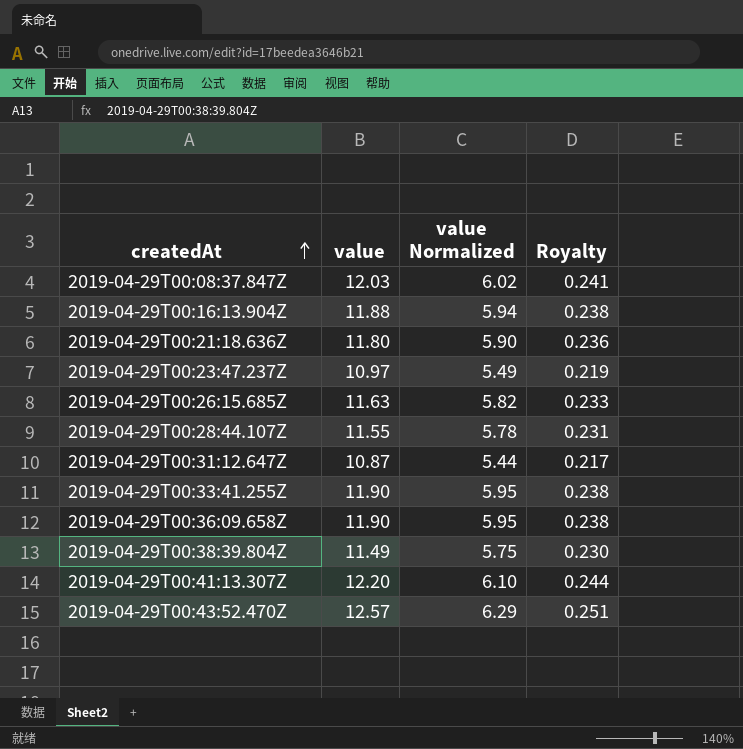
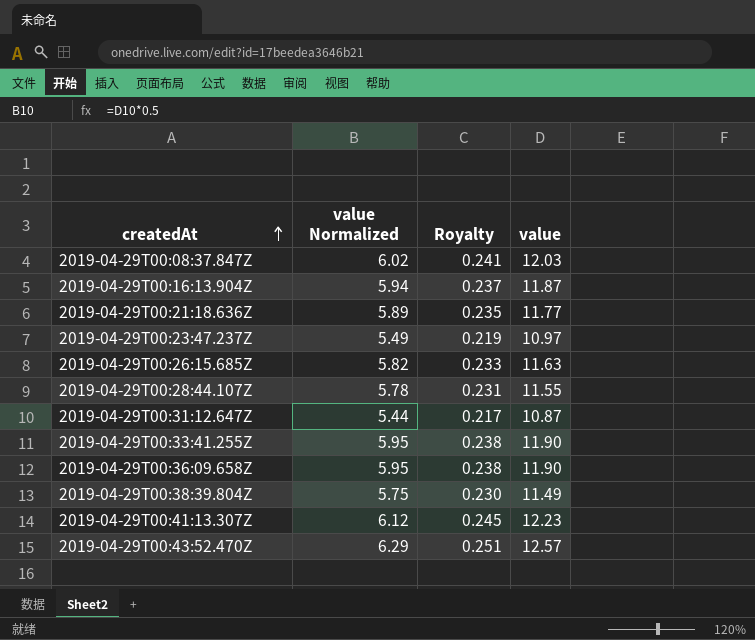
column value | position: 2 -> 4
2019-04-29T00:16:13.904Z | Royalty: 0.238 -> 0.237
2019-04-29T00:16:13.904Z | value: 11.88 -> 11.87
2019-04-29T00:21:18.636Z | value Normalized: 5.90 -> 5.89
2019-04-29T00:21:18.636Z | Royalty: 0.236 -> 0.235
2019-04-29T00:21:18.636Z | value: 11.80 -> 11.77
2019-04-29T00:41:13.307Z | value Normalized: 6.10 -> 6.12
2019-04-29T00:41:13.307Z | Royalty: 0.244 -> 0.245
2019-04-29T00:41:13.307Z | value: 12.20 -> 12.23

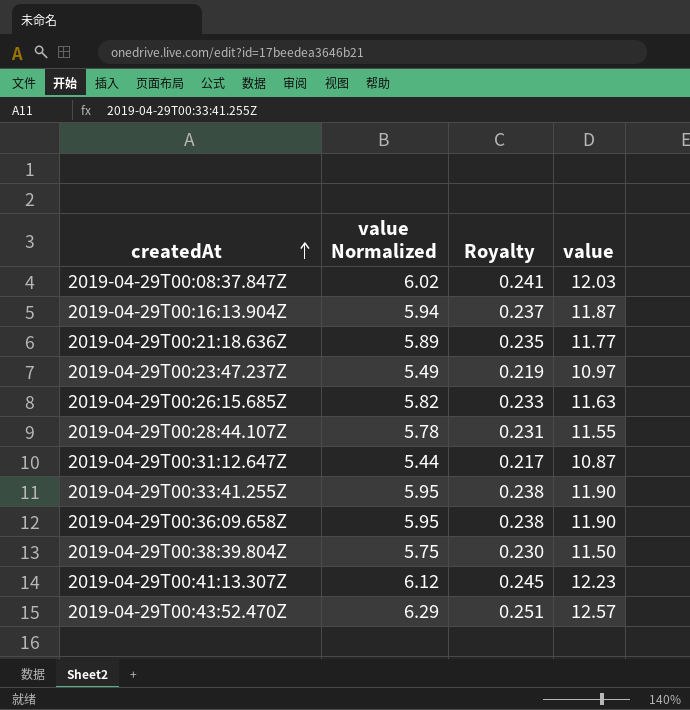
2019-04-29T00:38:39.804Z | value: 11.49 -> 11.50

